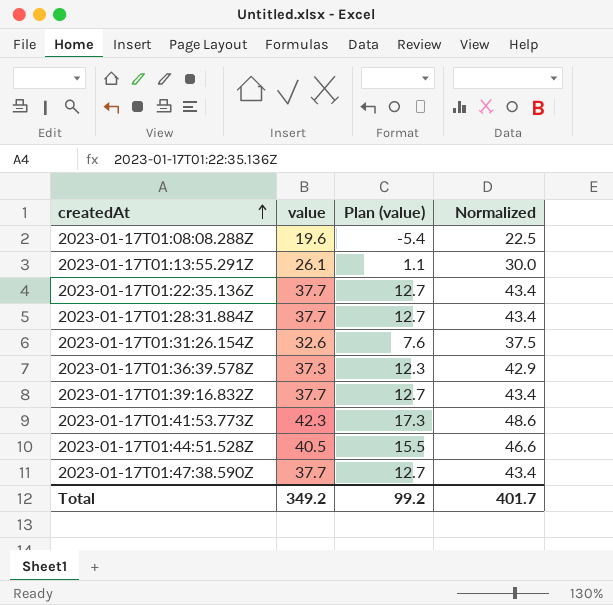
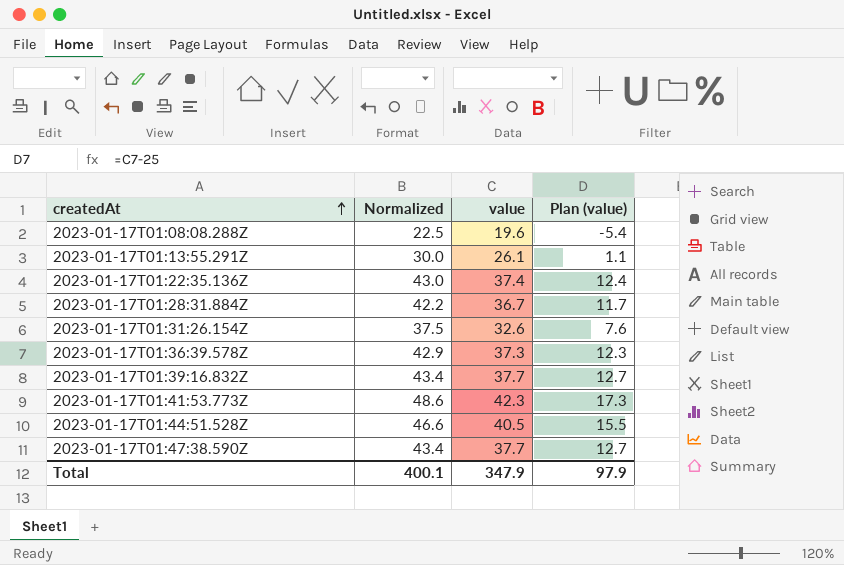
column Normalized | position: 4 -> 2
2023-01-17T01:22:35.136Z | Normalized: 43.4 -> 43.0
2023-01-17T01:22:35.136Z | value: 37.7 -> 37.4
2023-01-17T01:22:35.136Z | Plan (value): 12.7 -> 12.4
2023-01-17T01:28:31.884Z | Normalized: 43.4 -> 42.2
2023-01-17T01:28:31.884Z | value: 37.7 -> 36.7
2023-01-17T01:28:31.884Z | Plan (value): 12.7 -> 11.7
Total | Normalized: 401.7 -> 400.1
Total | value: 349.2 -> 347.9
Total | Plan (value): 99.2 -> 97.9

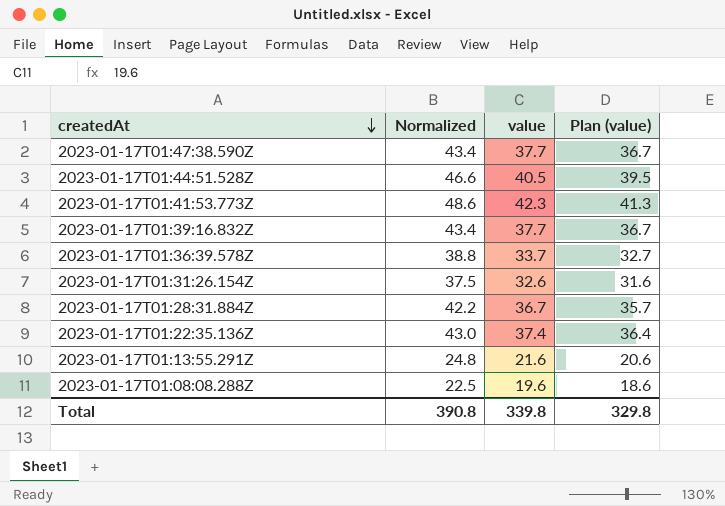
row order: createdAt ascending -> createdAt descending
column Plan (value) | formula: [value] - 25 -> [value] - 1
2023-01-17T01:36:39.578Z | Normalized: 42.9 -> 38.8
2023-01-17T01:36:39.578Z | value: 37.3 -> 33.7
2023-01-17T01:13:55.291Z | Normalized: 30.0 -> 24.8
2023-01-17T01:13:55.291Z | value: 26.1 -> 21.6
Total | Normalized: 400.1 -> 390.8
Total | value: 347.9 -> 339.8
Total | Plan (value): 97.9 -> 329.8

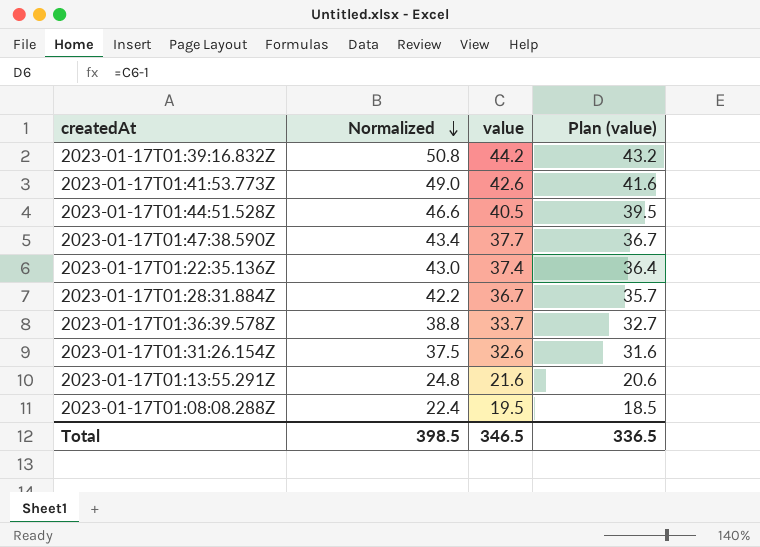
row order: createdAt descending -> Normalized descending
2023-01-17T01:39:16.832Z | Normalized: 43.4 -> 50.8
2023-01-17T01:39:16.832Z | value: 37.7 -> 44.2
2023-01-17T01:39:16.832Z | Plan (value): 36.7 -> 43.2
2023-01-17T01:41:53.773Z | Normalized: 48.6 -> 49.0
2023-01-17T01:41:53.773Z | value: 42.3 -> 42.6
2023-01-17T01:41:53.773Z | Plan (value): 41.3 -> 41.6
2023-01-17T01:08:08.288Z | Normalized: 22.5 -> 22.4
2023-01-17T01:08:08.288Z | value: 19.6 -> 19.5
2023-01-17T01:08:08.288Z | Plan (value): 18.6 -> 18.5
Total | Normalized: 390.8 -> 398.5
Total | value: 339.8 -> 346.5
Total | Plan (value): 329.8 -> 336.5

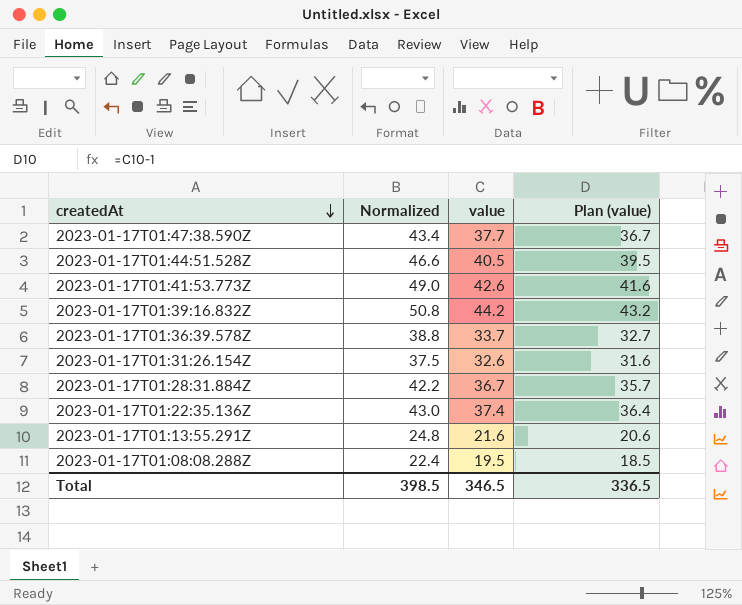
row order: Normalized descending -> createdAt descending

